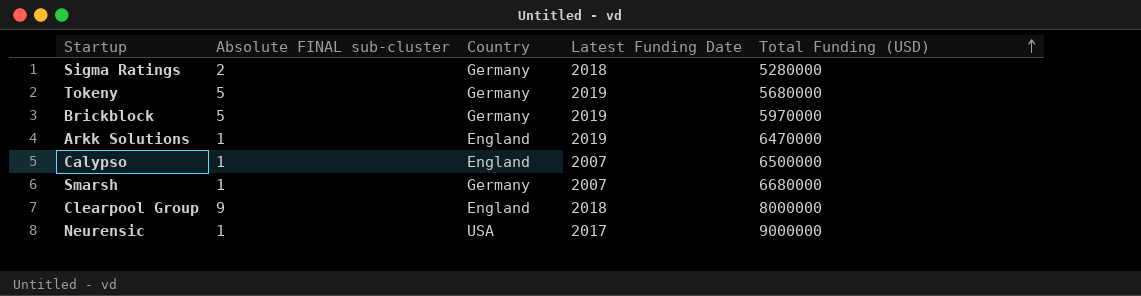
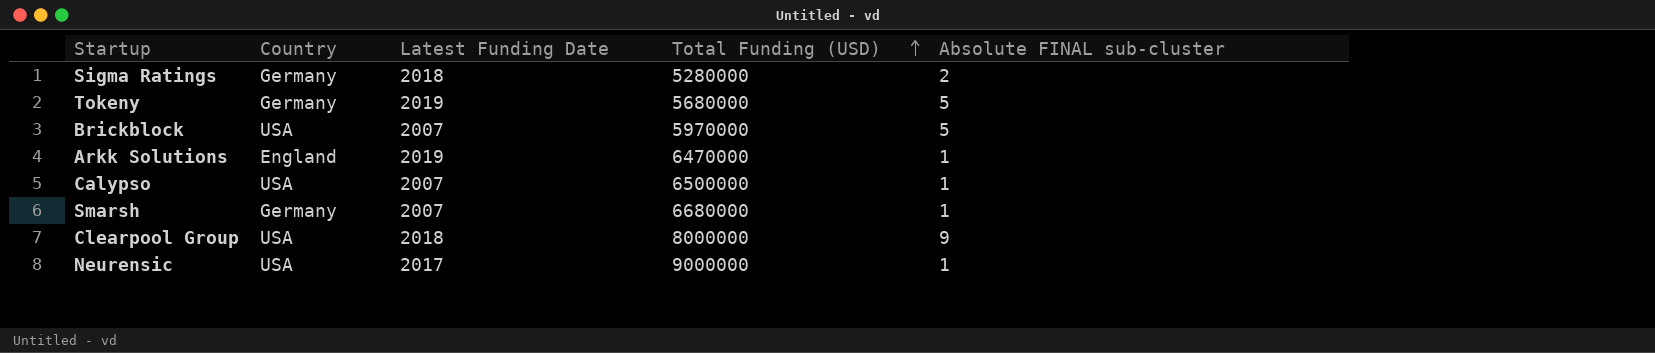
column Absolute FINAL sub-cluster | position: 2 -> 5
Brickblock | Country: Germany -> USA
Brickblock | Latest Funding Date: 2019 -> 2007
Calypso | Country: England -> USA
Clearpool Group | Country: England -> USA

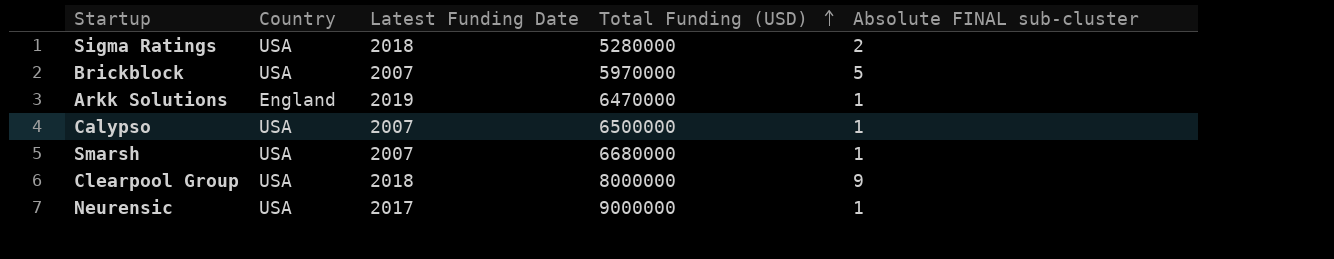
row Tokeny: Germany | 2019 | 5680000 | 5 -> none
Sigma Ratings | Country: Germany -> USA
Smarsh | Country: Germany -> USA

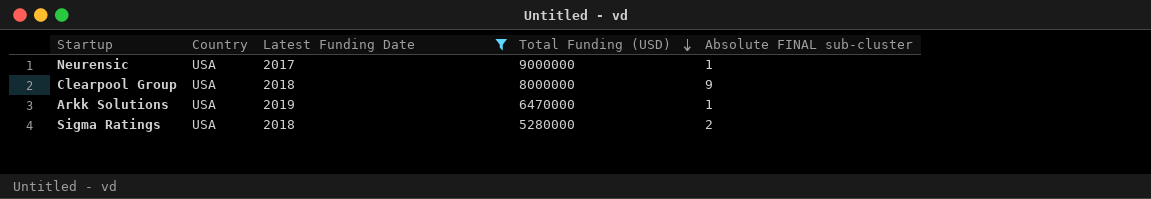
filter: none -> Latest Funding Date != 2007
row order: Total Funding (USD) ascending -> Total Funding (USD) descending
Arkk Solutions | Country: England -> USA

